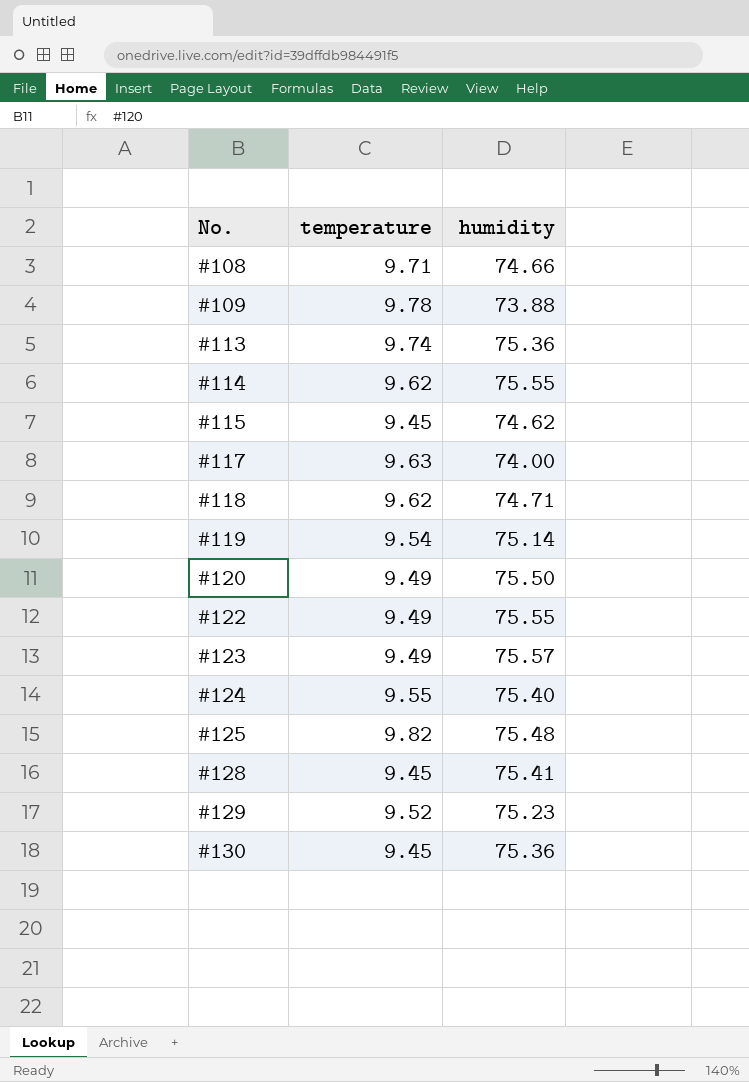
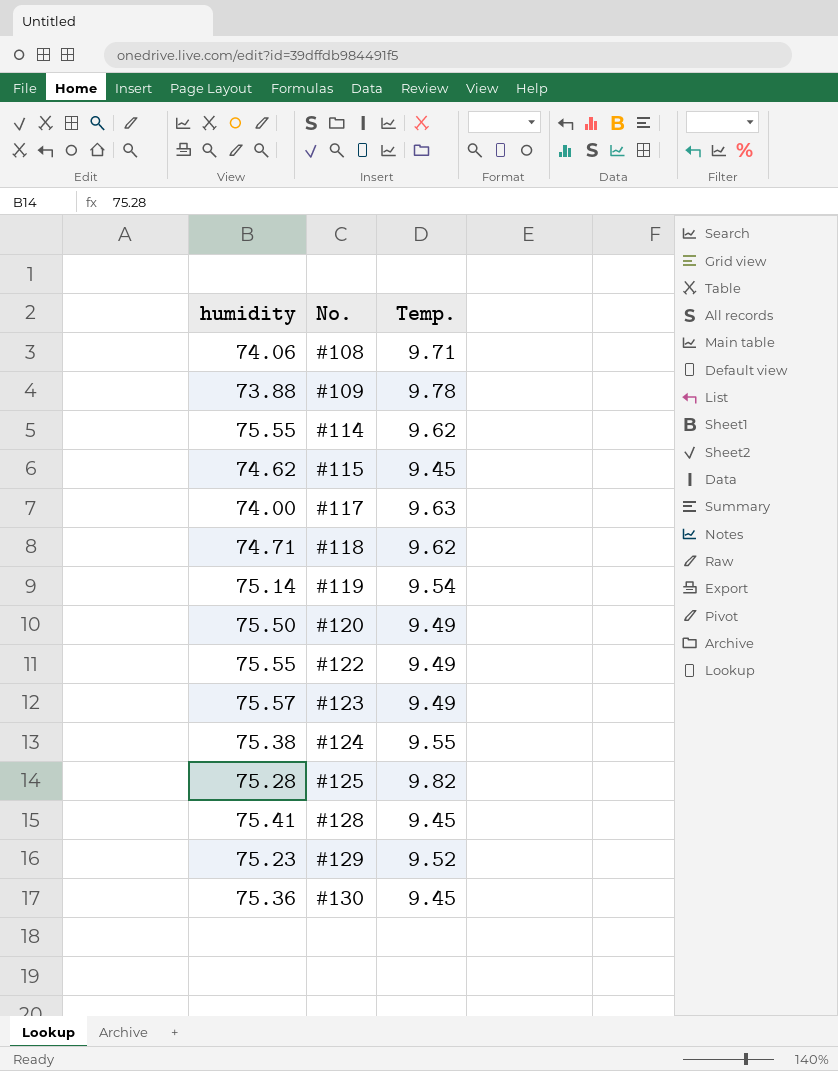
column humidity | position: 3 -> 1
column name: temperature -> Temp.
row #113: 9.74 | 75.36 -> none
#108 | humidity: 74.66 -> 74.06
#124 | humidity: 75.40 -> 75.38
#125 | humidity: 75.48 -> 75.28

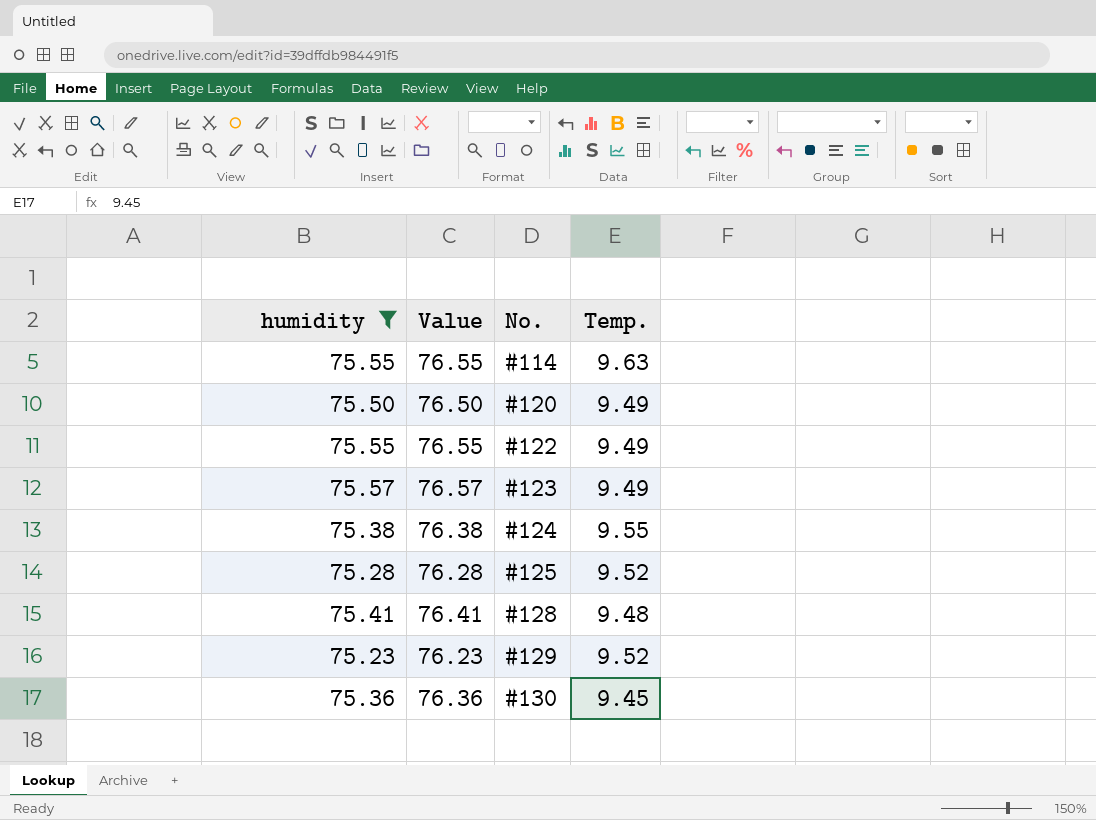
filter: none -> humidity >= 75.23
column Value | formula: none -> [humidity] + 1
#114 | Temp.: 9.62 -> 9.63
#125 | Temp.: 9.82 -> 9.52
#128 | Temp.: 9.45 -> 9.48

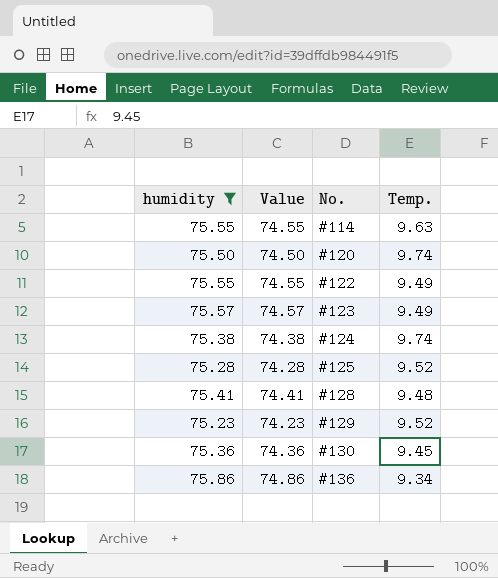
column Value | formula: [humidity] + 1 -> [humidity] - 1
#120 | Temp.: 9.49 -> 9.74
#124 | Temp.: 9.55 -> 9.74
row #136: none -> 75.86 | 74.86 | 9.34

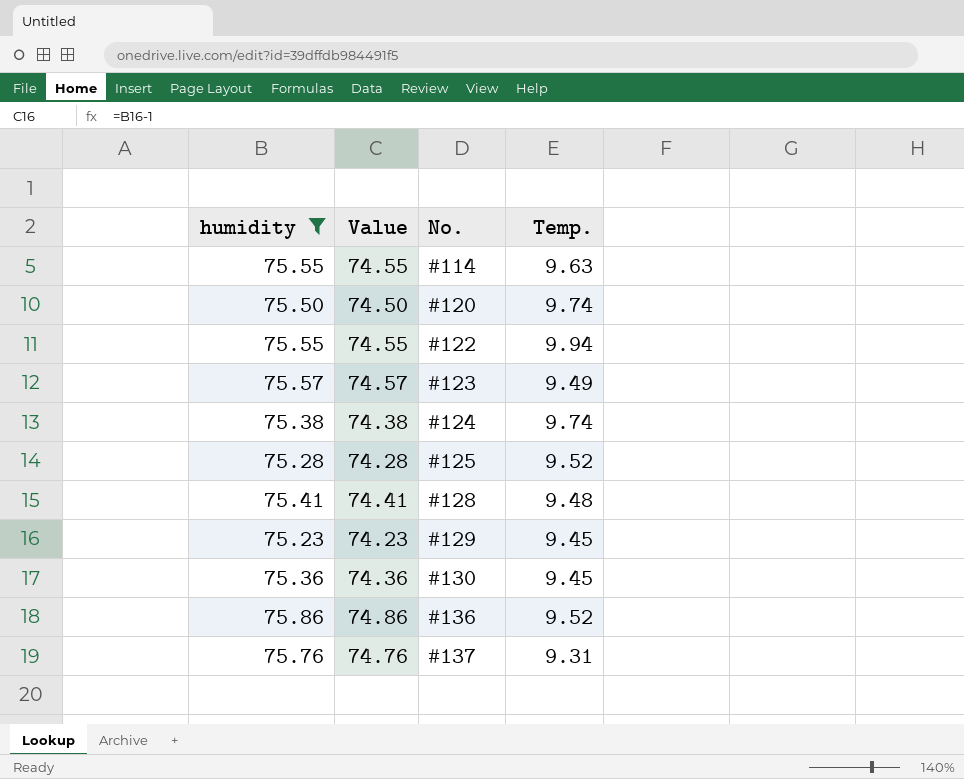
#122 | Temp.: 9.49 -> 9.94
#129 | Temp.: 9.52 -> 9.45
#136 | Temp.: 9.34 -> 9.52
row #137: none -> 75.76 | 74.76 | 9.31

